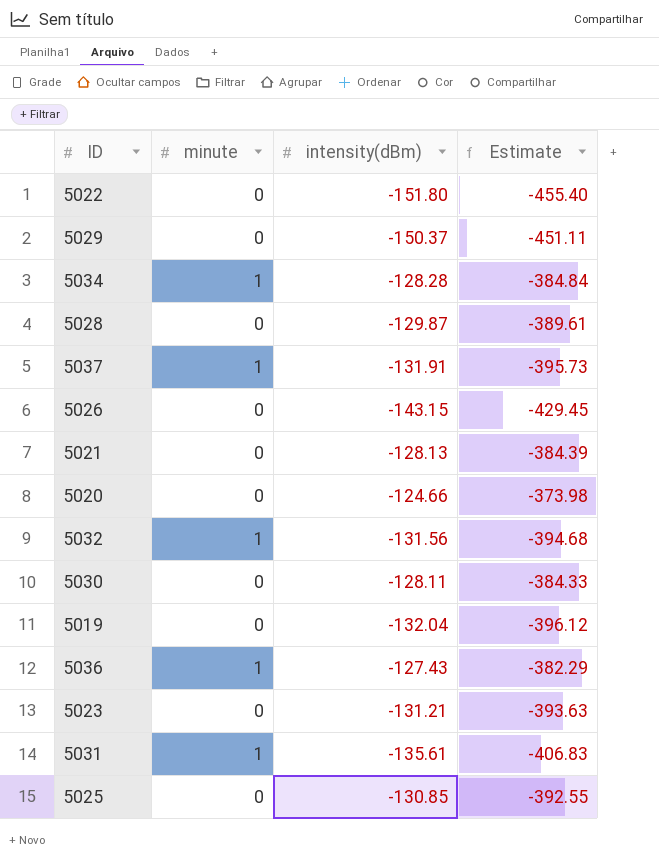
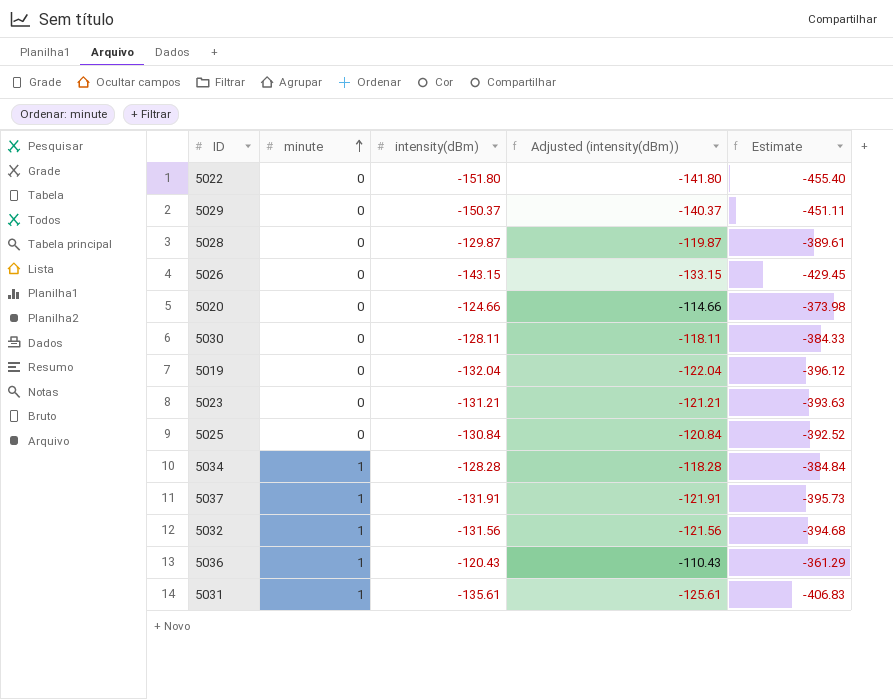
row order: none -> minute ascending
column Adjusted (intensity(dBm)) | formula: none -> [intensity(dBm)] + 10
row 5021: 0 | -128.13 | -384.39 -> none
5025 | intensity(dBm): -130.85 -> -130.84
5025 | Estimate: -392.55 -> -392.52
5036 | intensity(dBm): -127.43 -> -120.43
5036 | Estimate: -382.29 -> -361.29

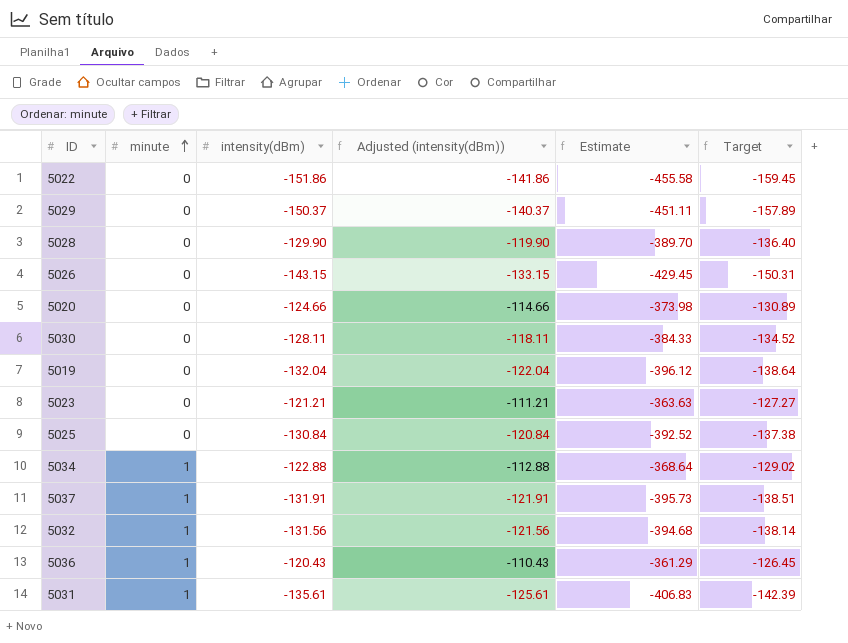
column Target | formula: none -> [intensity(dBm)] * 1.05
5022 | intensity(dBm): -151.80 -> -151.86
5022 | Adjusted (intensity(dBm)): -141.80 -> -141.86
5022 | Estimate: -455.40 -> -455.58
5028 | intensity(dBm): -129.87 -> -129.90
5028 | Adjusted (intensity(dBm)): -119.87 -> -119.90
5028 | Estimate: -389.61 -> -389.70
5023 | intensity(dBm): -131.21 -> -121.21
5023 | Adjusted (intensity(dBm)): -121.21 -> -111.21
5023 | Estimate: -393.63 -> -363.63
5034 | intensity(dBm): -128.28 -> -122.88
5034 | Adjusted (intensity(dBm)): -118.28 -> -112.88
5034 | Estimate: -384.84 -> -368.64

